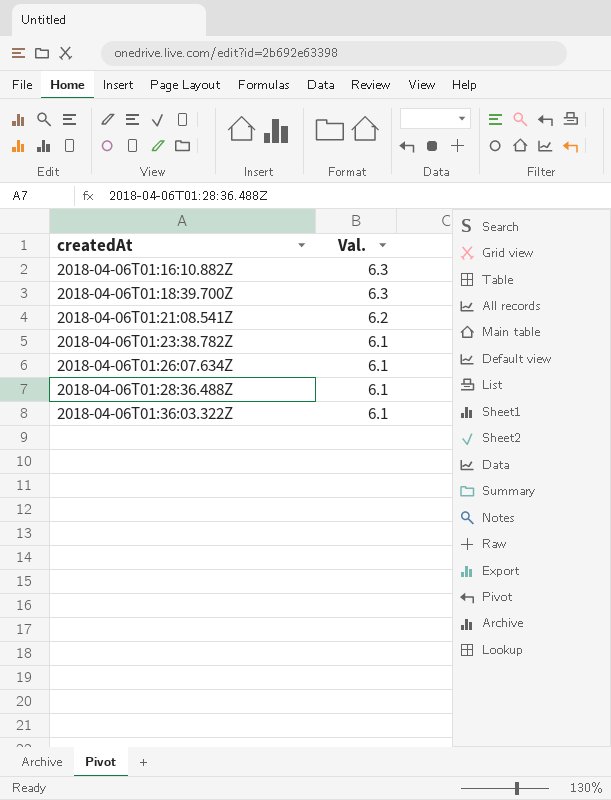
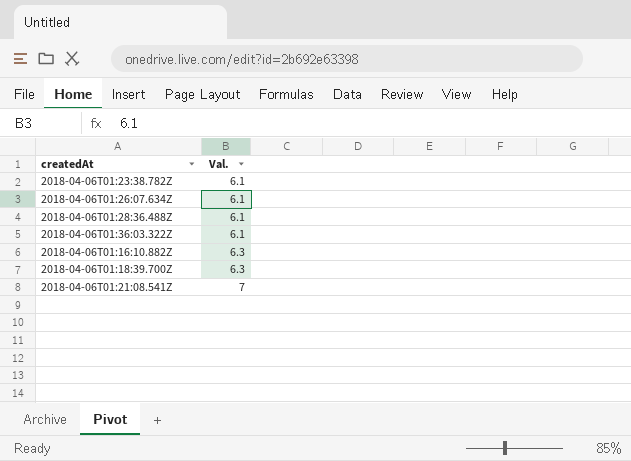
row order: createdAt ascending -> Val. ascending
2018-04-06T01:21:08.541Z | Val.: 6.2 -> 7

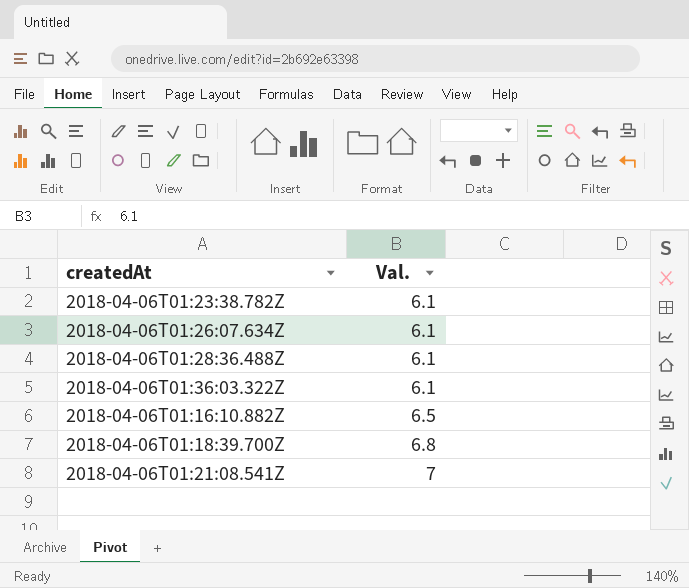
2018-04-06T01:16:10.882Z | Val.: 6.3 -> 6.5
2018-04-06T01:18:39.700Z | Val.: 6.3 -> 6.8

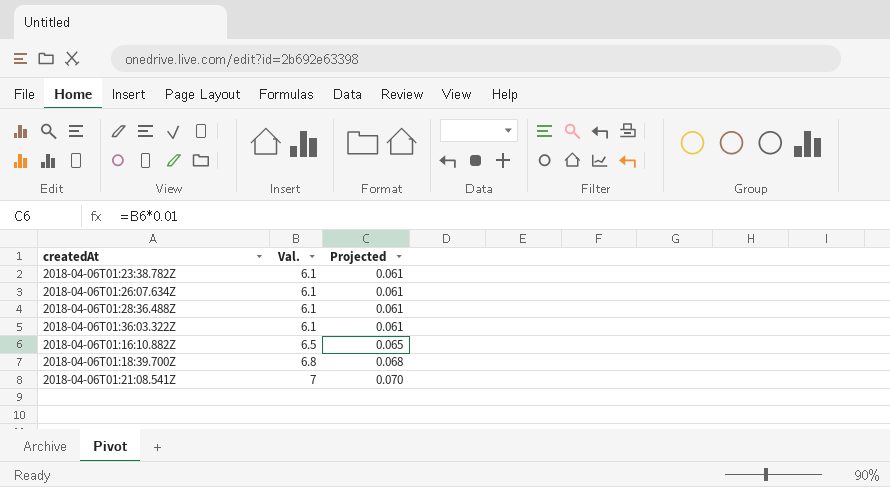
column Projected | formula: none -> [Val.] * 0.01

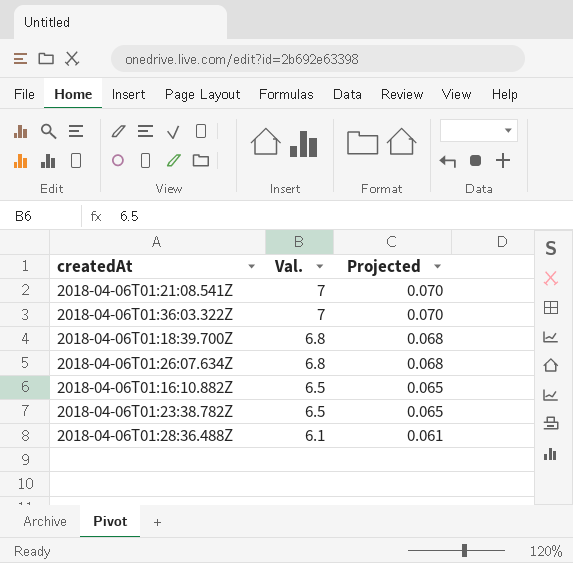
row order: Val. ascending -> Val. descending
2018-04-06T01:36:03.322Z | Val.: 6.1 -> 7
2018-04-06T01:36:03.322Z | Projected: 0.061 -> 0.070
2018-04-06T01:26:07.634Z | Val.: 6.1 -> 6.8
2018-04-06T01:26:07.634Z | Projected: 0.061 -> 0.068
2018-04-06T01:23:38.782Z | Val.: 6.1 -> 6.5
2018-04-06T01:23:38.782Z | Projected: 0.061 -> 0.065

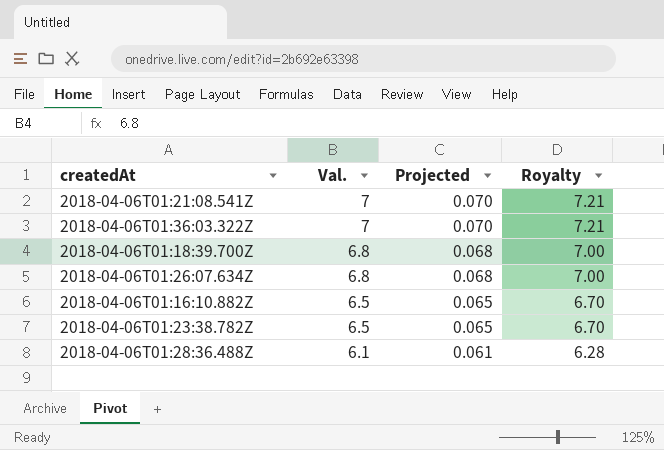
column Royalty | formula: none -> [Val.] * 1.03

